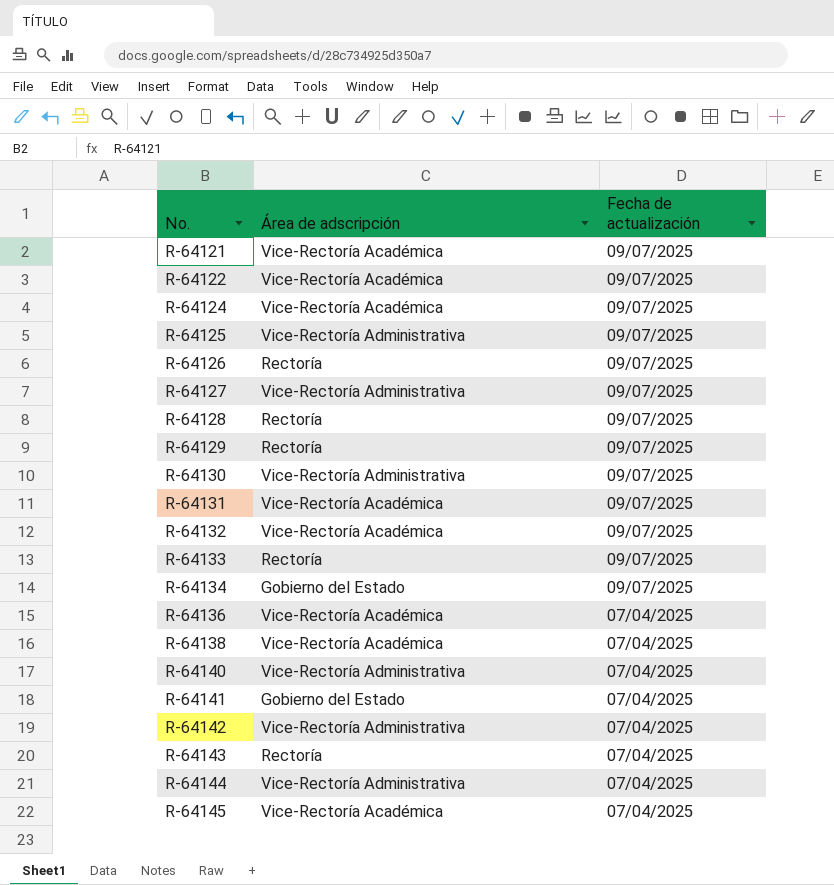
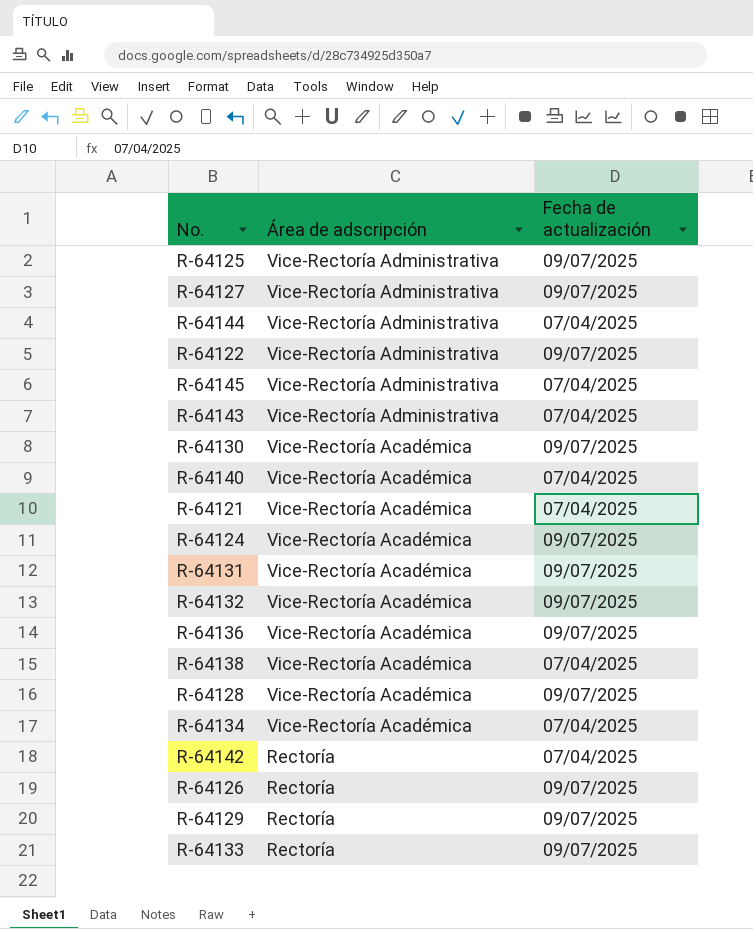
row order: No. ascending -> Área de adscripción descending
row R-64141: Gobierno del Estado | 07/04/2025 -> none
R-64122 | Área de adscripción: Vice-Rectoría Académica -> Vice-Rectoría Administrativa
R-64145 | Área de adscripción: Vice-Rectoría Académica -> Vice-Rectoría Administrativa
R-64143 | Área de adscripción: Rectoría -> Vice-Rectoría Administrativa
R-64130 | Área de adscripción: Vice-Rectoría Administrativa -> Vice-Rectoría Académica
R-64140 | Área de adscripción: Vice-Rectoría Administrativa -> Vice-Rectoría Académica
R-64121 | Fecha de actualización: 09/07/2025 -> 07/04/2025
R-64136 | Fecha de actualización: 07/04/2025 -> 09/07/2025
R-64128 | Área de adscripción: Rectoría -> Vice-Rectoría Académica
R-64134 | Área de adscripción: Gobierno del Estado -> Vice-Rectoría Académica
R-64134 | Fecha de actualización: 09/07/2025 -> 07/04/2025
R-64142 | Área de adscripción: Vice-Rectoría Administrativa -> Rectoría

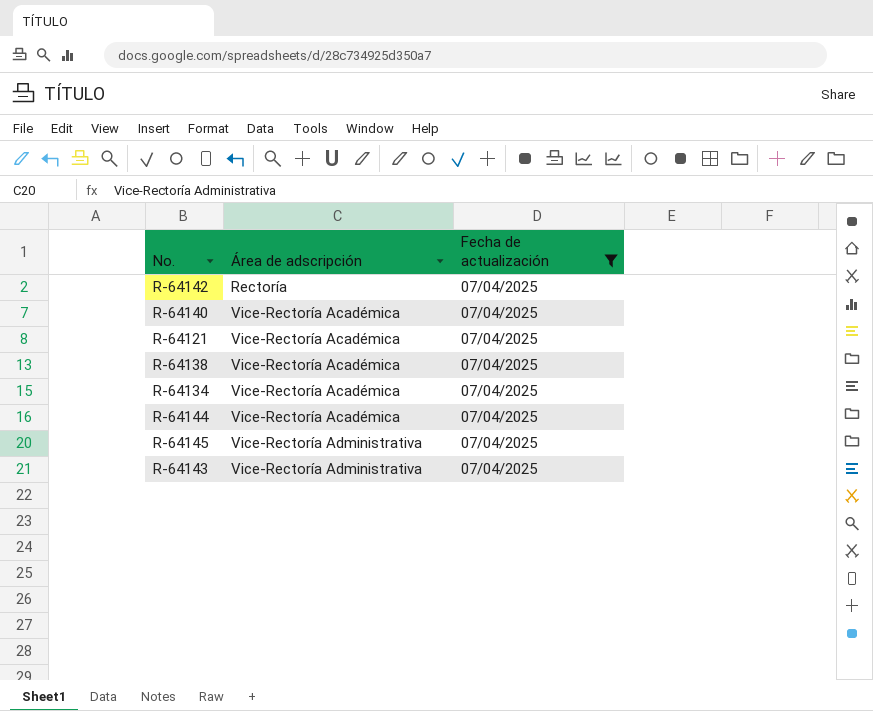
filter: none -> Fecha de actualización = 07/04/2025
row order: Área de adscripción descending -> Área de adscripción ascending
R-64144 | Área de adscripción: Vice-Rectoría Administrativa -> Vice-Rectoría Académica

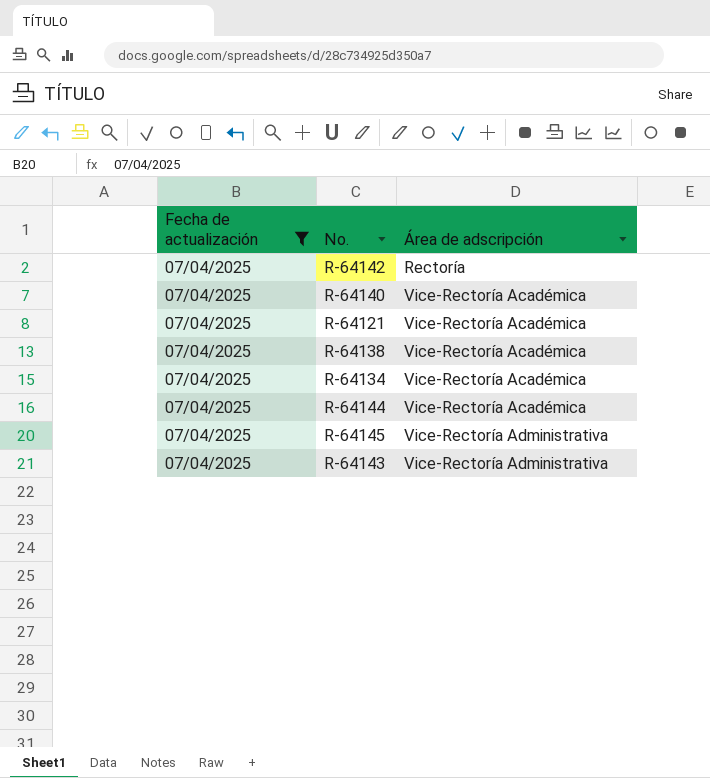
column Fecha de actualización | position: 3 -> 1

